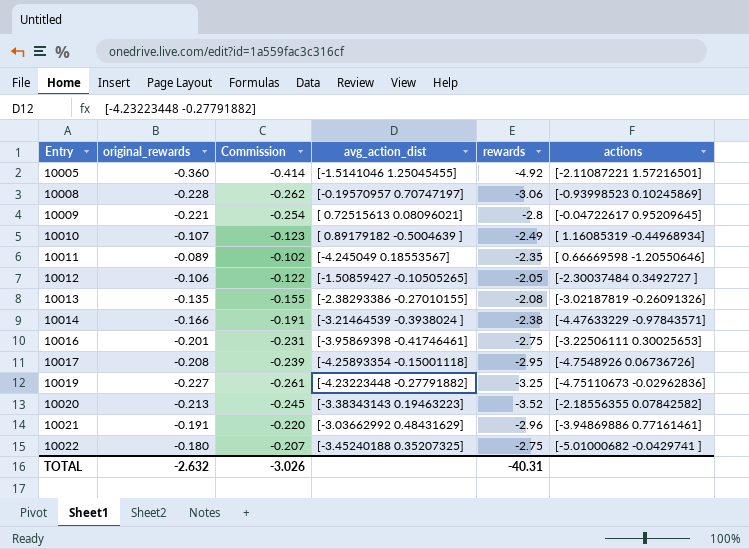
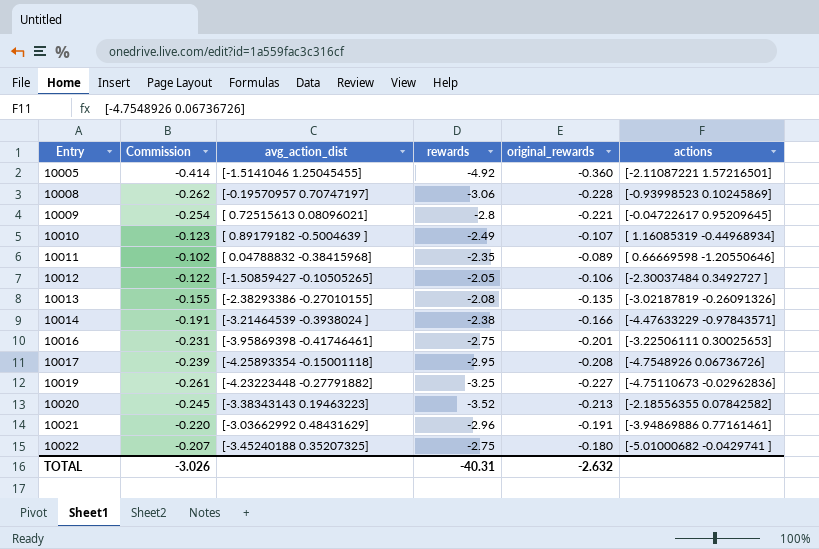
column original_rewards | position: 2 -> 5
10011 | avg_action_dist: [-4.245049 0.18553567] -> [ 0.04788832 -0.38415968]

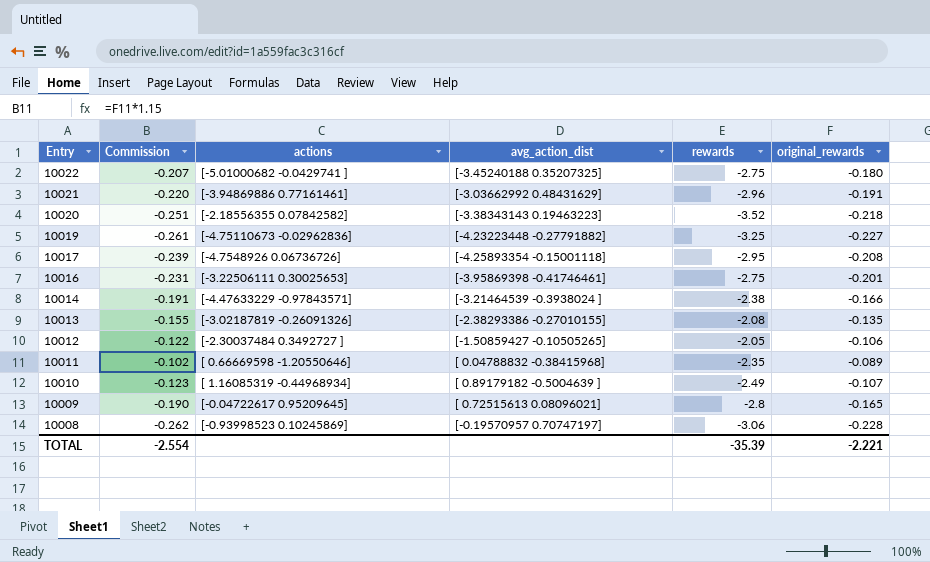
row order: Entry ascending -> Entry descending
column actions | position: 6 -> 3
row 10005: -0.414 | [-1.5141046 1.25045455] | -4.92 | -0.360 | [-2.11087221 1.57216501] -> none
10020 | Commission: -0.245 -> -0.251
10020 | original_rewards: -0.213 -> -0.218
10009 | Commission: -0.254 -> -0.190
10009 | original_rewards: -0.221 -> -0.165
TOTAL | Commission: -3.026 -> -2.554
TOTAL | rewards: -40.31 -> -35.39
TOTAL | original_rewards: -2.632 -> -2.221

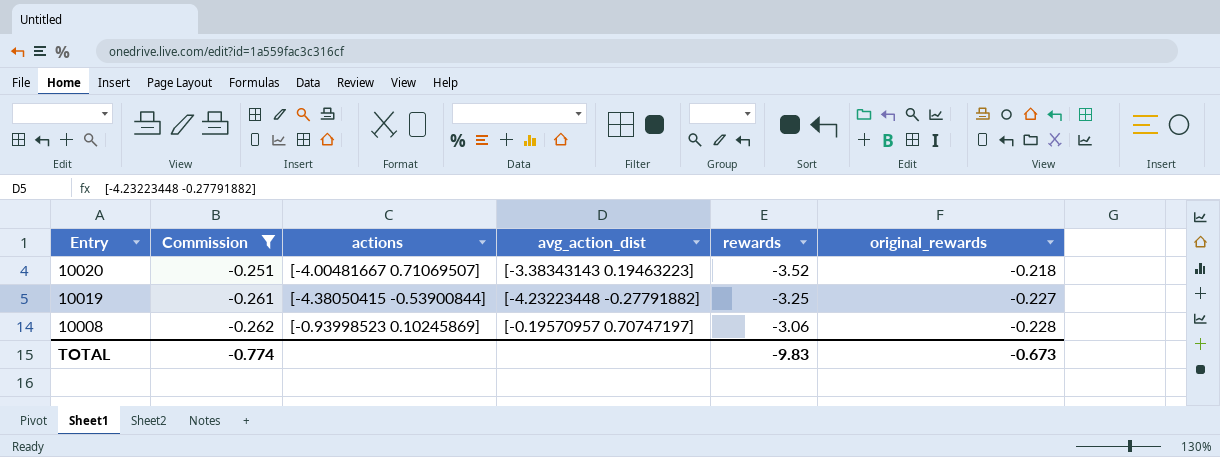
filter: none -> Commission <= -0.251
10020 | actions: [-2.18556355 0.07842582] -> [-4.00481667 0.71069507]
10019 | actions: [-4.75110673 -0.02962836] -> [-4.38050415 -0.53900844]
TOTAL | Commission: -2.554 -> -0.774
TOTAL | rewards: -35.39 -> -9.83
TOTAL | original_rewards: -2.221 -> -0.673

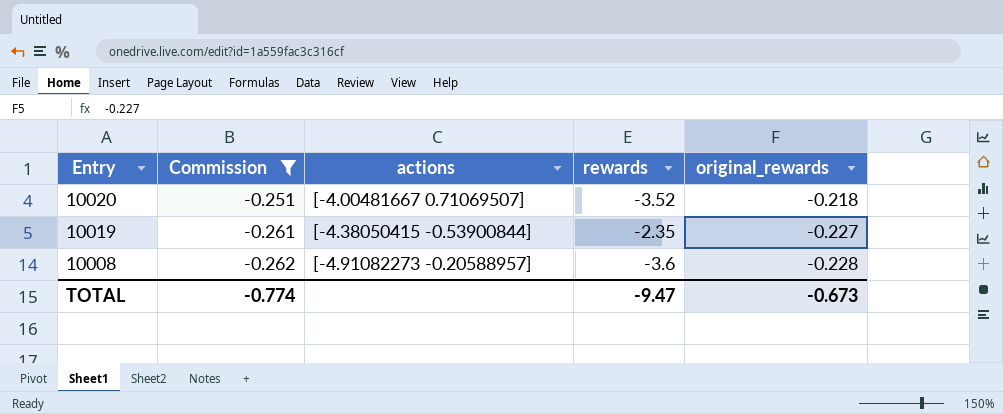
column avg_action_dist | position: 4 -> none
10019 | rewards: -3.25 -> -2.35
10008 | actions: [-0.93998523 0.10245869] -> [-4.91082273 -0.20588957]
10008 | rewards: -3.06 -> -3.6
TOTAL | rewards: -9.83 -> -9.47

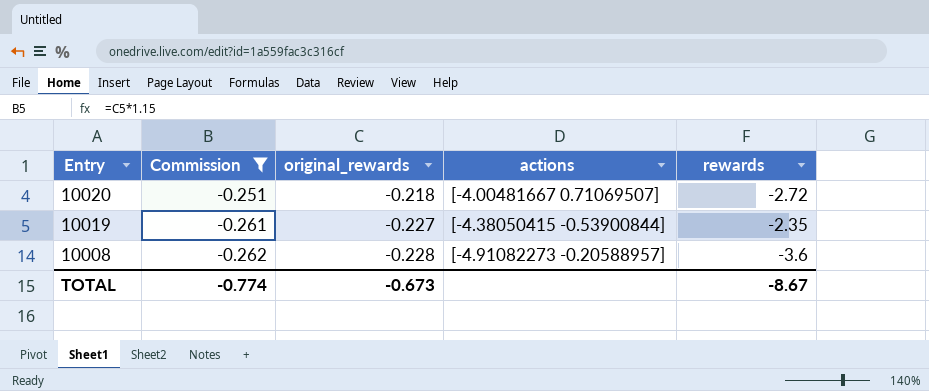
column original_rewards | position: 5 -> 3
10020 | rewards: -3.52 -> -2.72
TOTAL | rewards: -9.47 -> -8.67

